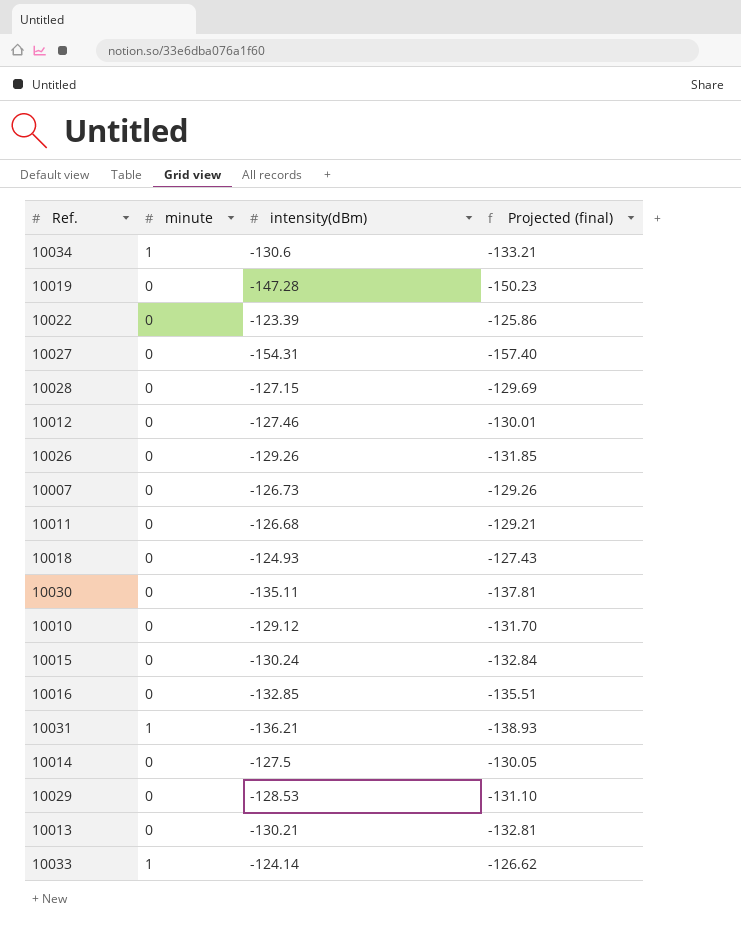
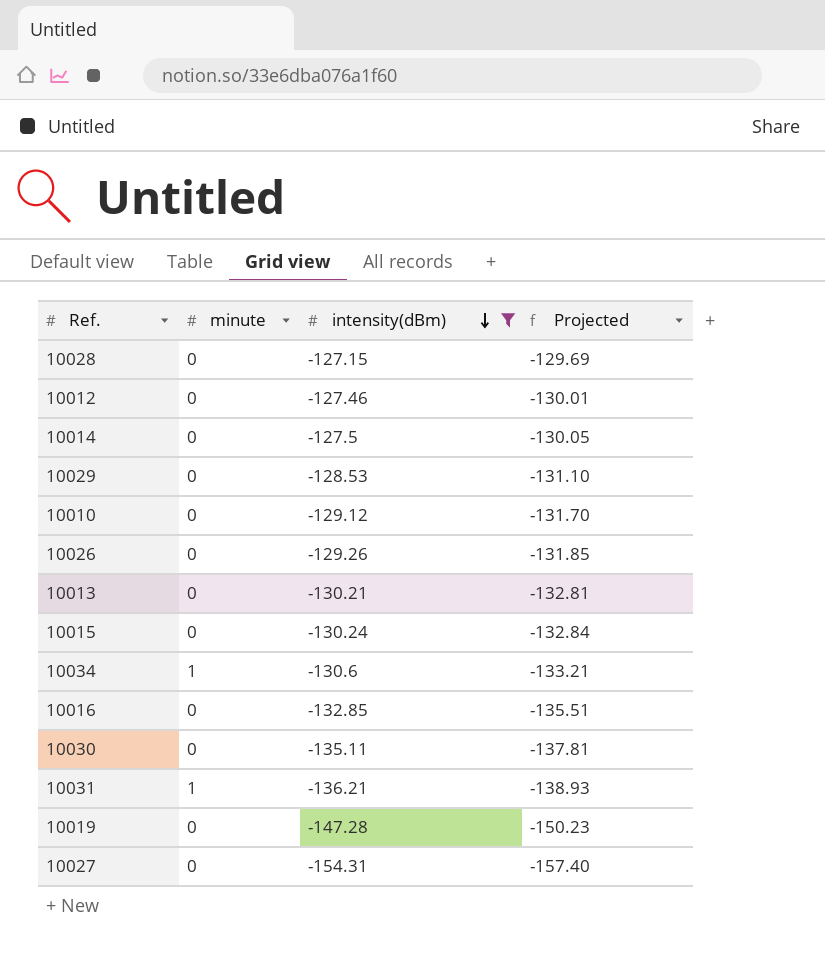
filter: none -> intensity(dBm) <= -127.15
row order: none -> intensity(dBm) descending
column name: Projected (final) -> Projected

